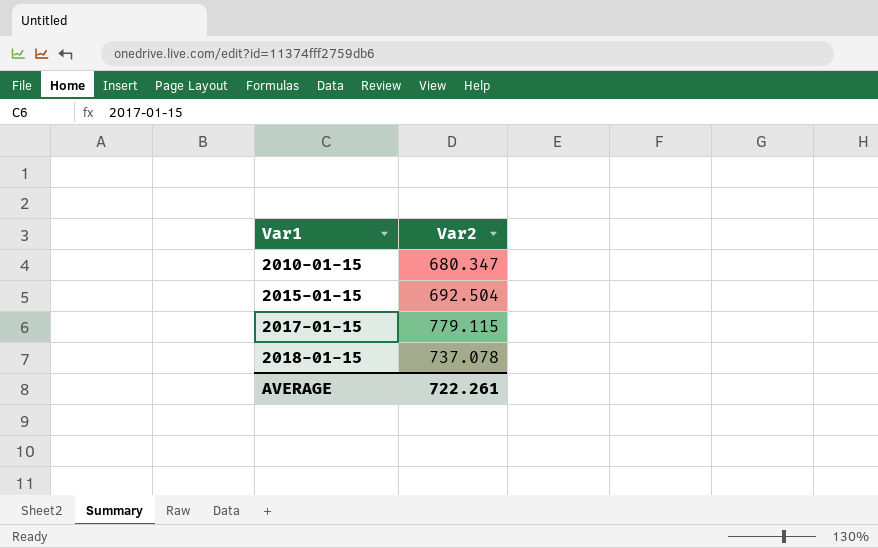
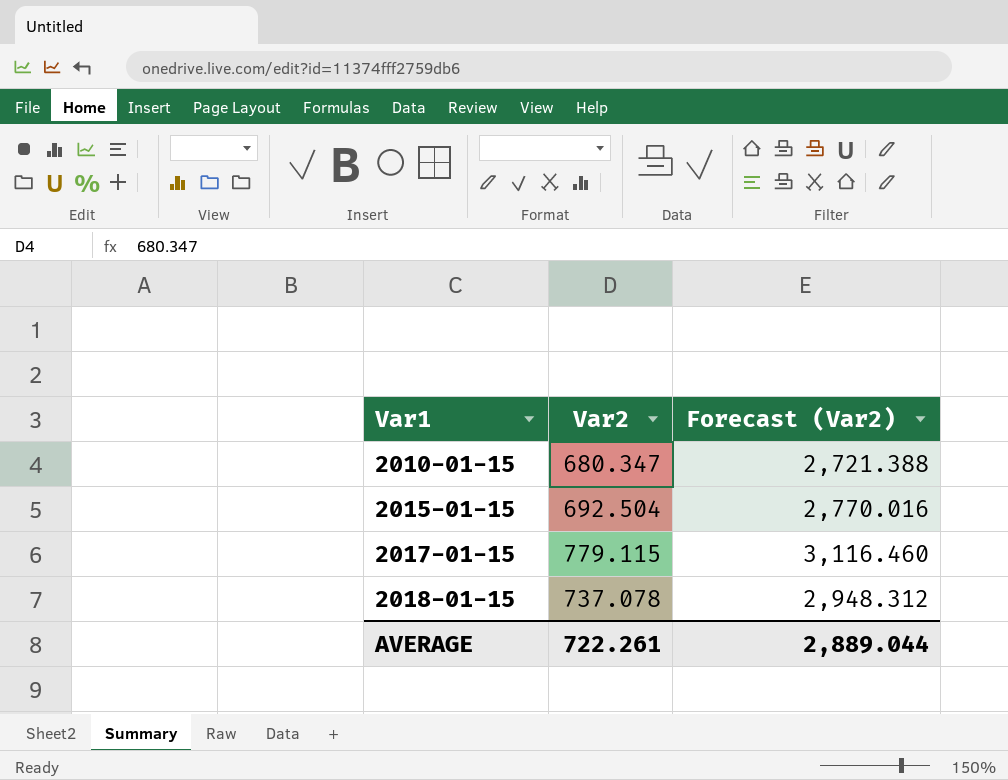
column Forecast (Var2) | formula: none -> [Var2] * 4

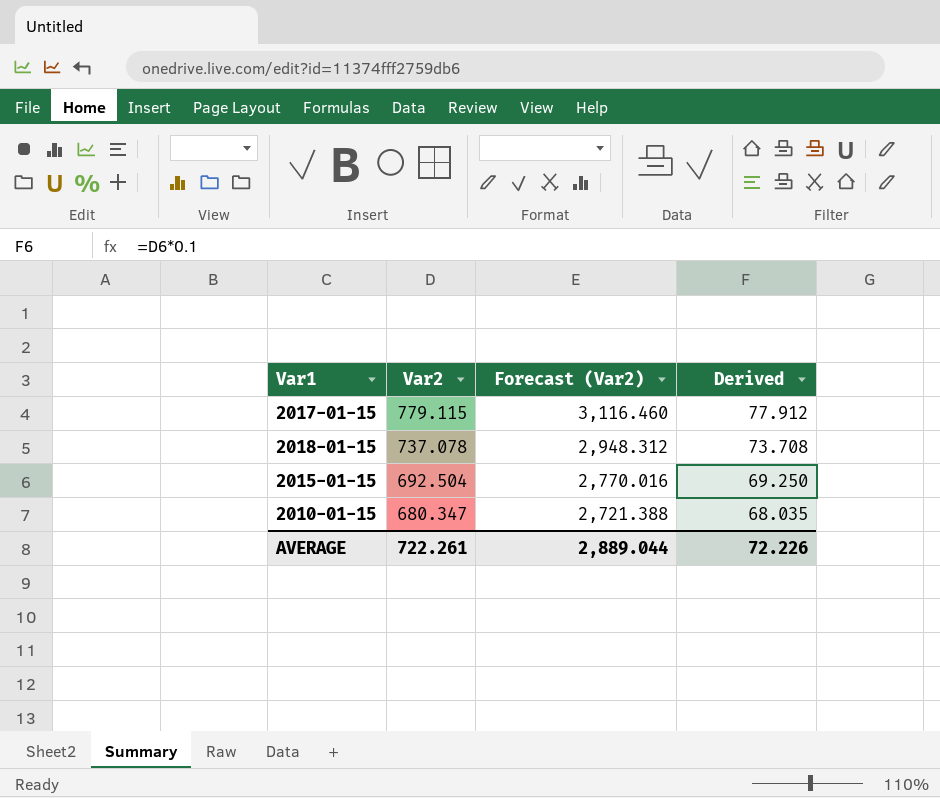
row order: Var1 ascending -> Var2 descending
column Derived | formula: none -> [Var2] * 0.1

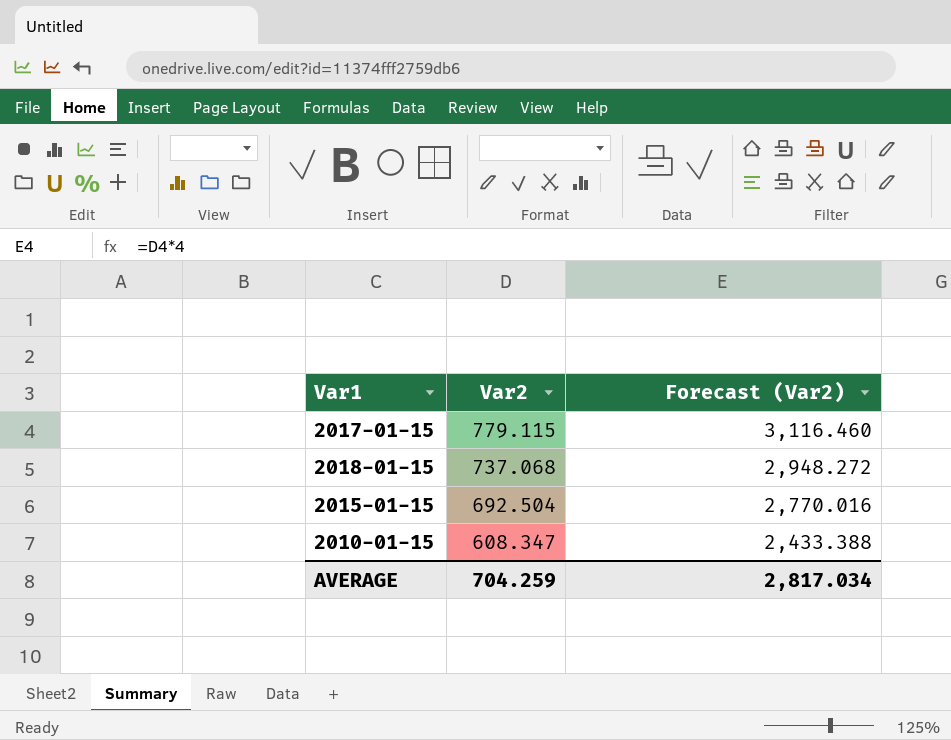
column Derived | formula: [Var2] * 0.1 -> none
2018-01-15 | Var2: 737.078 -> 737.068
2018-01-15 | Forecast (Var2): 2,948.312 -> 2,948.272
2010-01-15 | Var2: 680.347 -> 608.347
2010-01-15 | Forecast (Var2): 2,721.388 -> 2,433.388
AVERAGE | Var2: 722.261 -> 704.259
AVERAGE | Forecast (Var2): 2,889.044 -> 2,817.034

